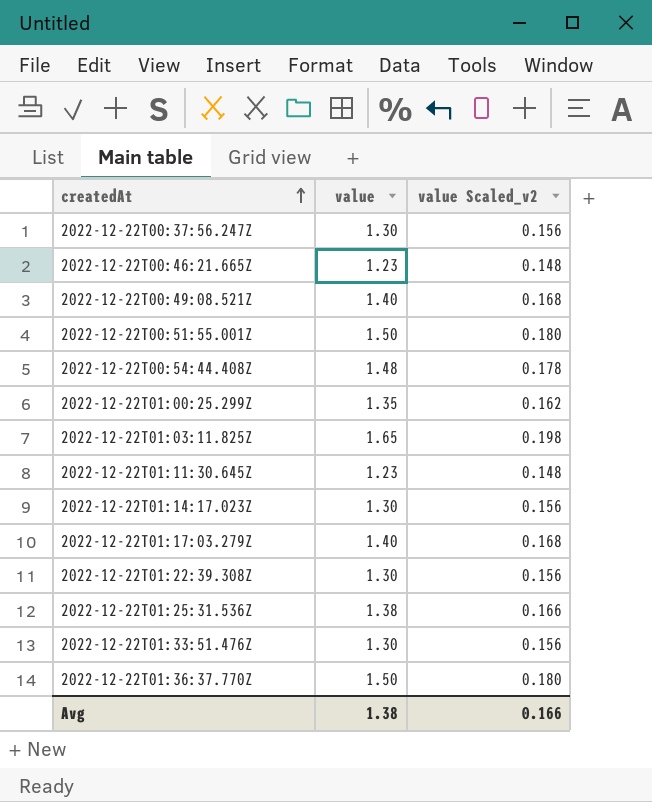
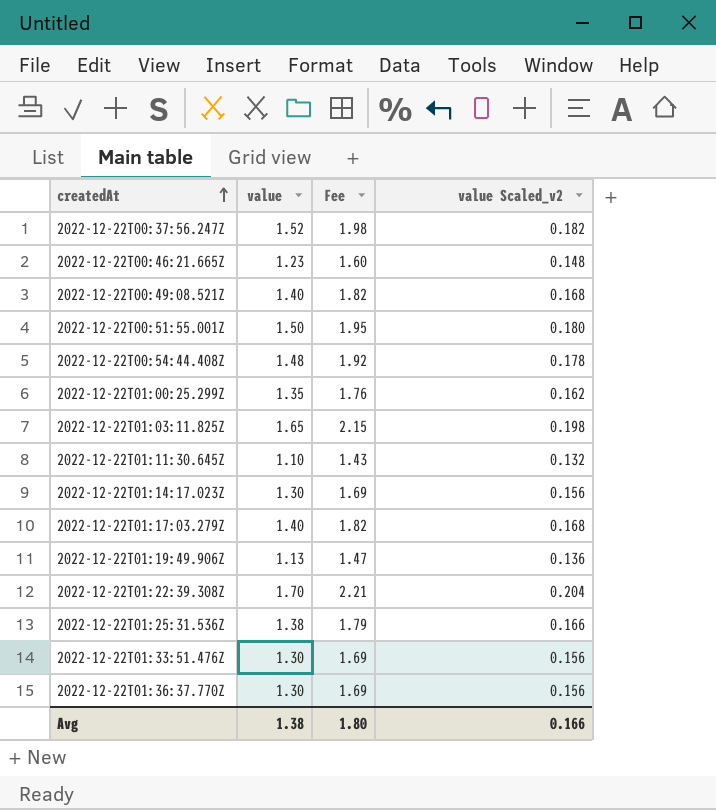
column Fee | formula: none -> [value] * 1.3
2022-12-22T00:37:56.247Z | value: 1.30 -> 1.52
2022-12-22T00:37:56.247Z | value Scaled_v2: 0.156 -> 0.182
2022-12-22T01:11:30.645Z | value: 1.23 -> 1.10
2022-12-22T01:11:30.645Z | value Scaled_v2: 0.148 -> 0.132
row 2022-12-22T01:19:49.906Z: none -> 1.13 | 1.47 | 0.136
2022-12-22T01:22:39.308Z | value: 1.30 -> 1.70
2022-12-22T01:22:39.308Z | value Scaled_v2: 0.156 -> 0.204
2022-12-22T01:36:37.770Z | value: 1.50 -> 1.30
2022-12-22T01:36:37.770Z | value Scaled_v2: 0.180 -> 0.156

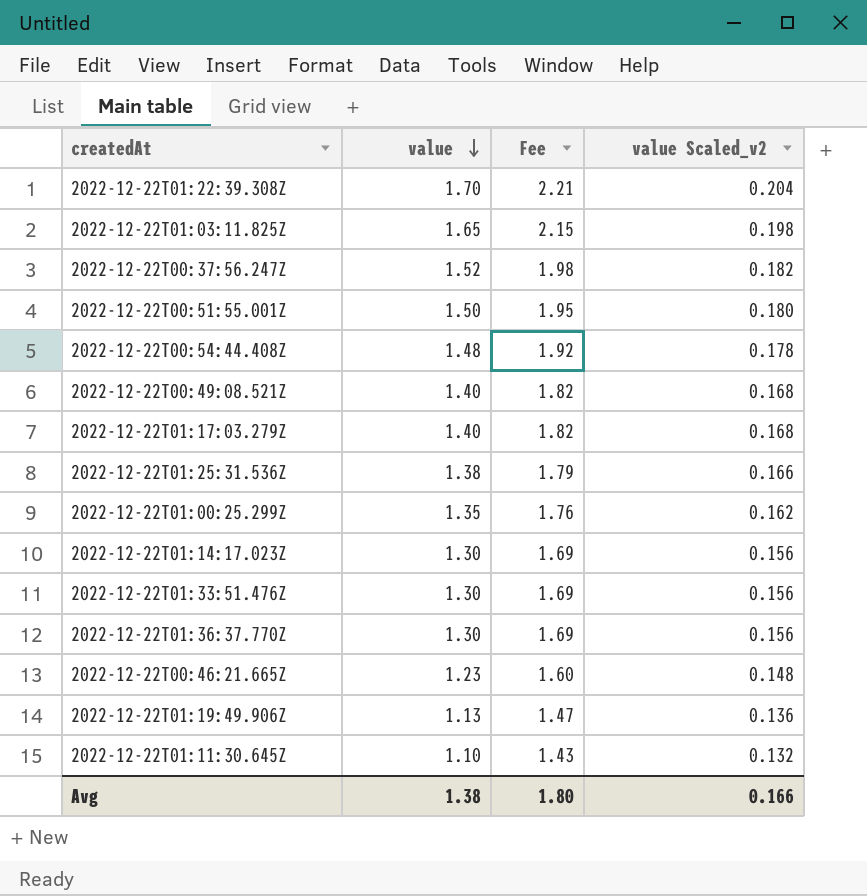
row order: createdAt ascending -> value descending

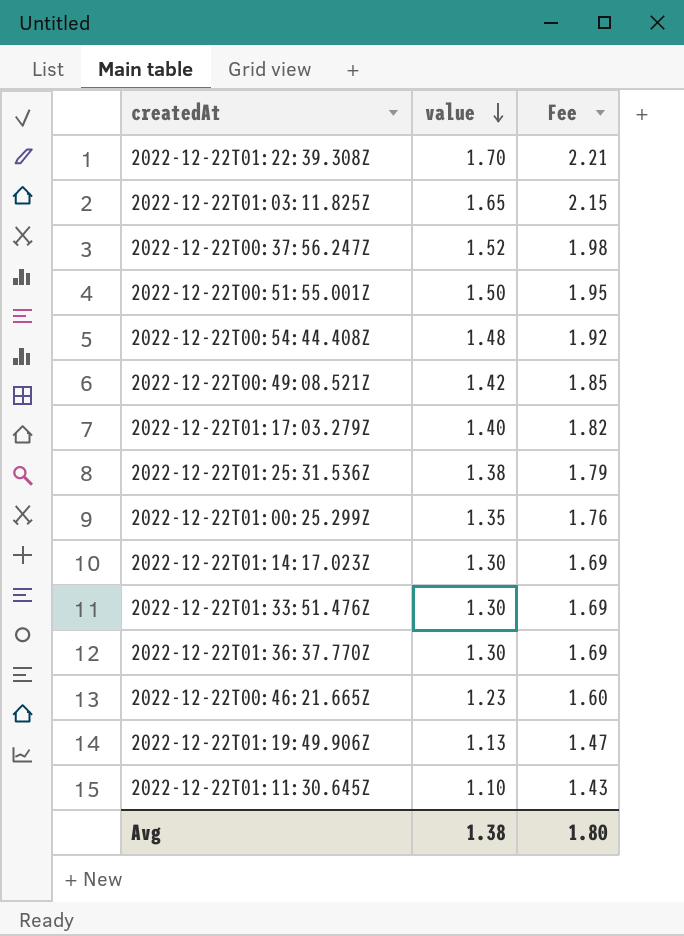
column value Scaled_v2 | formula: [value] * 0.12 -> none
2022-12-22T00:49:08.521Z | value: 1.40 -> 1.42
2022-12-22T00:49:08.521Z | Fee: 1.82 -> 1.85

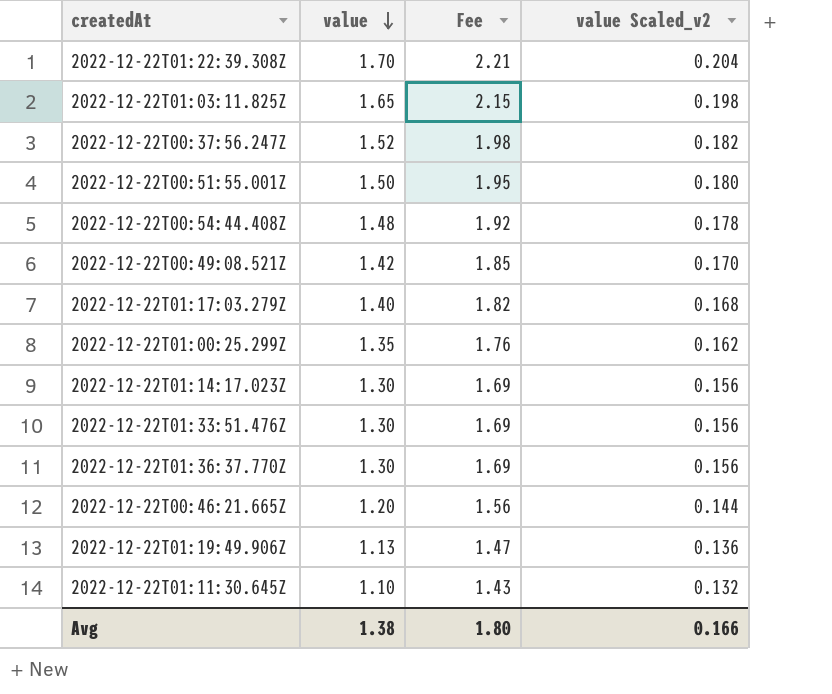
column value Scaled_v2 | formula: none -> [value] * 0.12
row 2022-12-22T01:25:31.536Z: 1.38 | 1.79 -> none
2022-12-22T00:46:21.665Z | value: 1.23 -> 1.20
2022-12-22T00:46:21.665Z | Fee: 1.60 -> 1.56

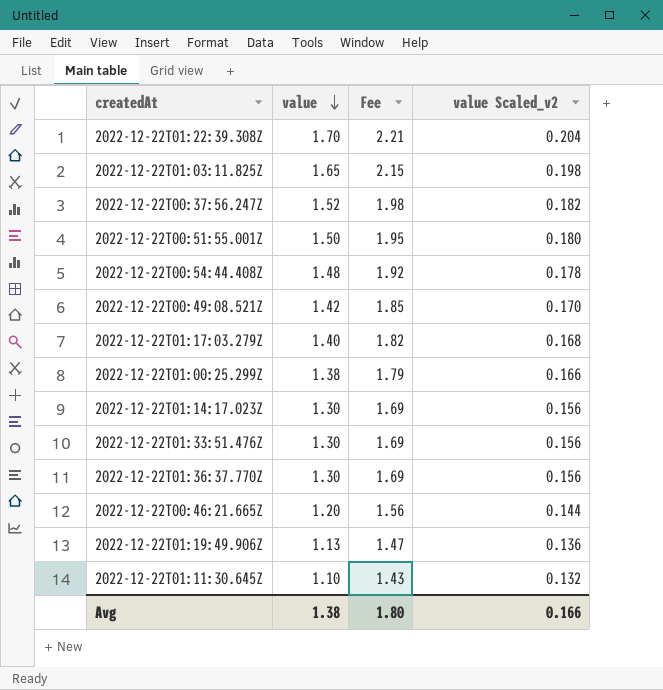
2022-12-22T01:00:25.299Z | value: 1.35 -> 1.38
2022-12-22T01:00:25.299Z | Fee: 1.76 -> 1.79
2022-12-22T01:00:25.299Z | value Scaled_v2: 0.162 -> 0.166

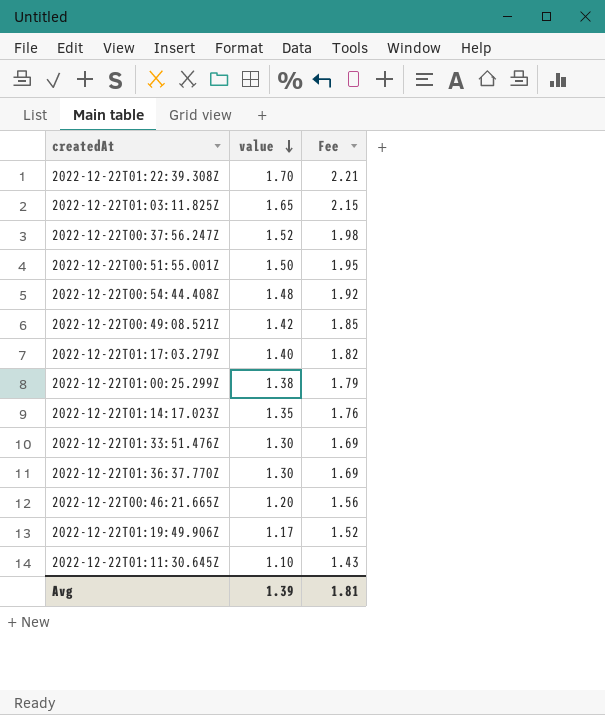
column value Scaled_v2 | formula: [value] * 0.12 -> none
2022-12-22T01:14:17.023Z | value: 1.30 -> 1.35
2022-12-22T01:14:17.023Z | Fee: 1.69 -> 1.76
2022-12-22T01:19:49.906Z | value: 1.13 -> 1.17
2022-12-22T01:19:49.906Z | Fee: 1.47 -> 1.52
Avg | value: 1.38 -> 1.39
Avg | Fee: 1.80 -> 1.81

